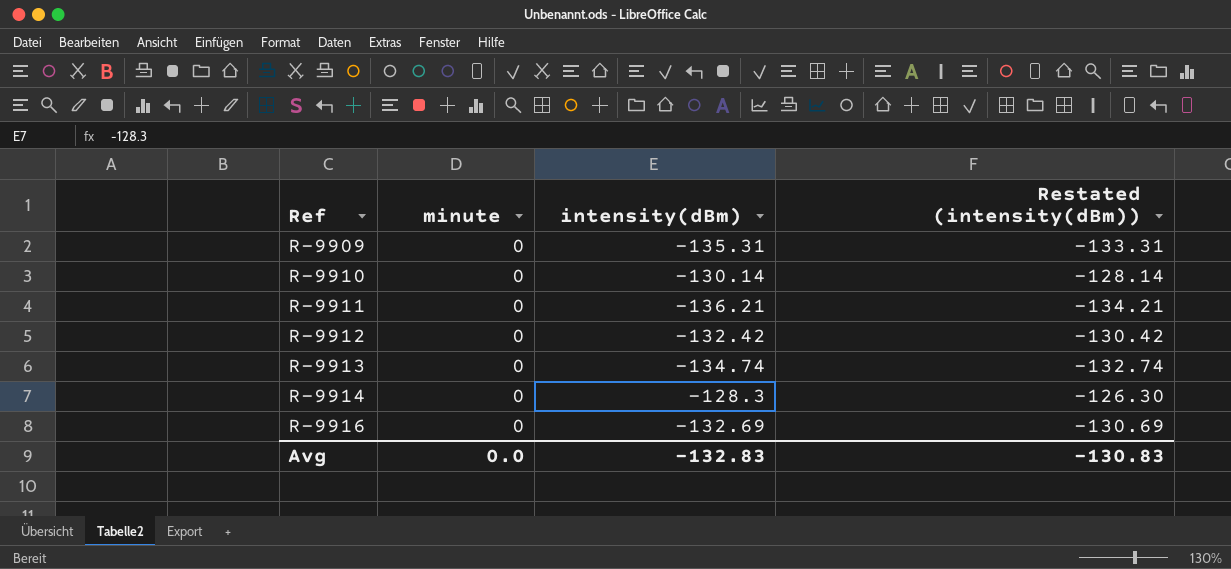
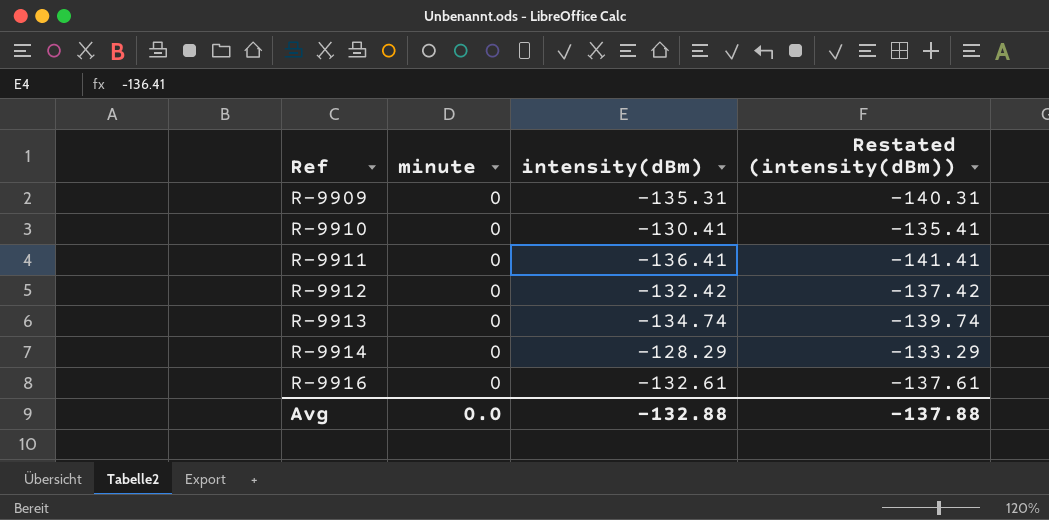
column Restated (intensity(dBm)) | formula: [intensity(dBm)] + 2 -> [intensity(dBm)] - 5
R-9910 | intensity(dBm): -130.14 -> -130.41
R-9911 | intensity(dBm): -136.21 -> -136.41
R-9914 | intensity(dBm): -128.3 -> -128.29
R-9916 | intensity(dBm): -132.69 -> -132.61
Avg | intensity(dBm): -132.83 -> -132.88
Avg | Restated (intensity(dBm)): -130.83 -> -137.88

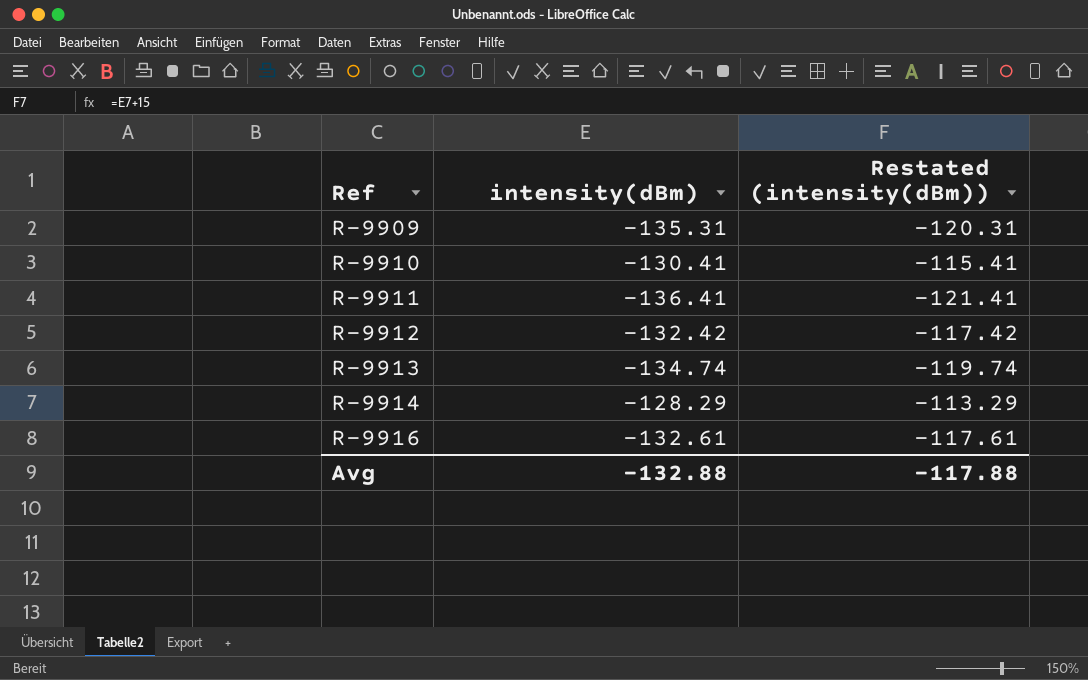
column minute | position: 2 -> none
column Restated (intensity(dBm)) | formula: [intensity(dBm)] - 5 -> [intensity(dBm)] + 15
Avg | Restated (intensity(dBm)): -137.88 -> -117.88

